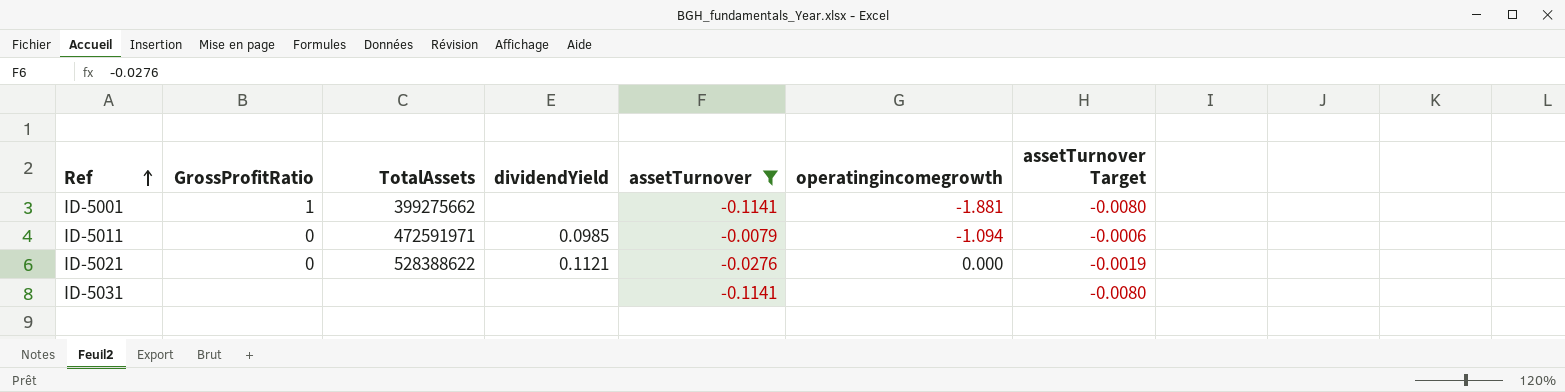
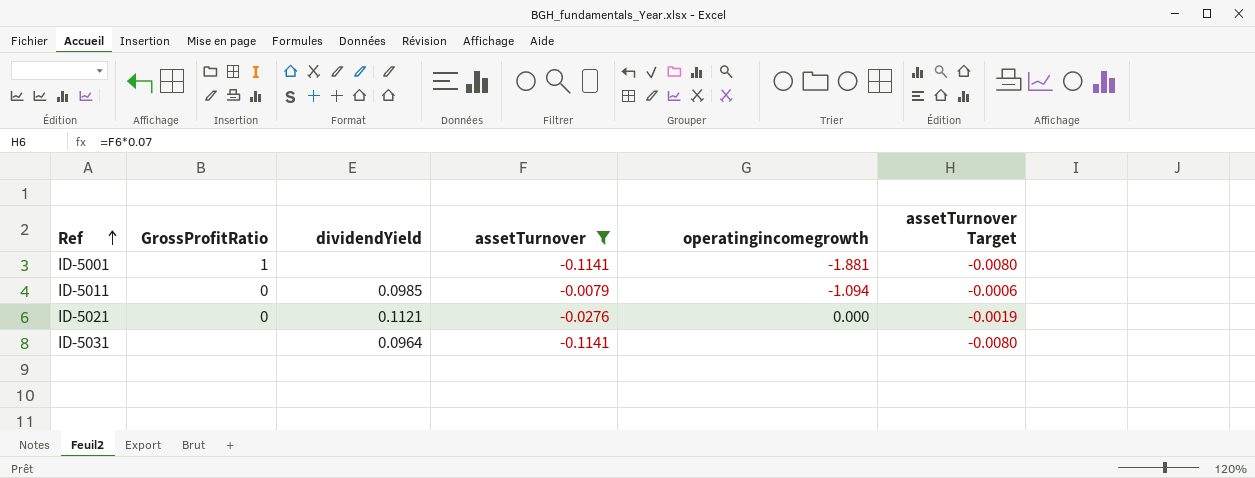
column TotalAssets | position: 3 -> none
ID-5031 | dividendYield: none -> 0.0964

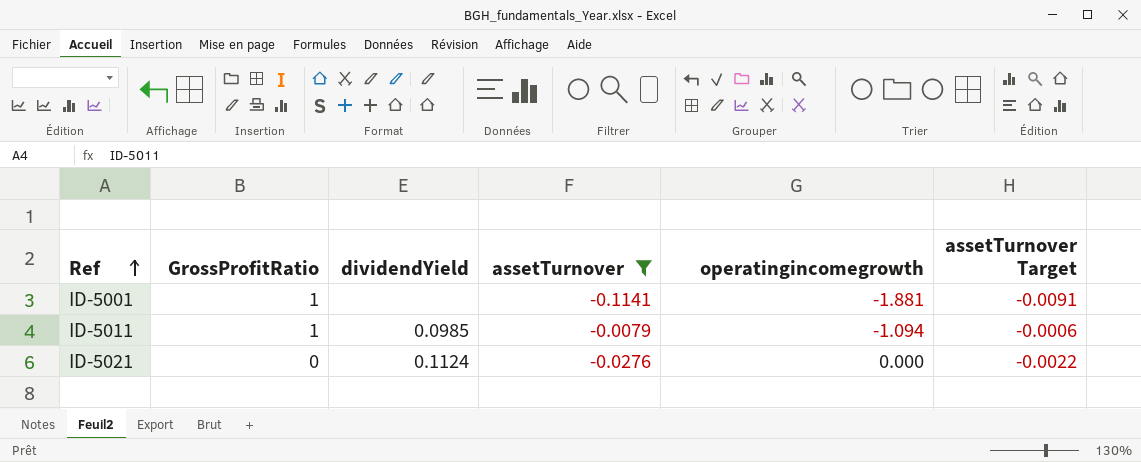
column assetTurnover Target | formula: [assetTurnover] * 0.07 -> [assetTurnover] * 0.08
row ID-5031: none | 0.0964 | -0.1141 | none | -0.0080 -> none
ID-5011 | GrossProfitRatio: 0 -> 1
ID-5021 | dividendYield: 0.1121 -> 0.1124

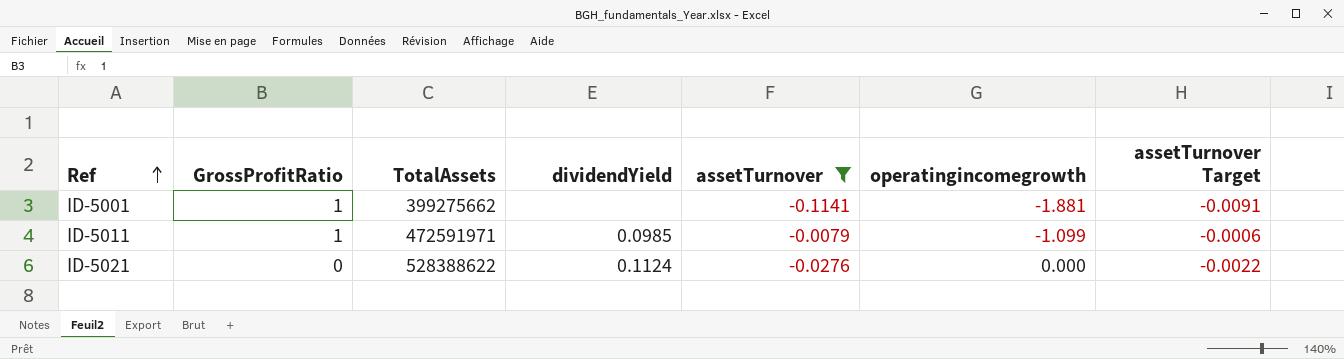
column TotalAssets | position: none -> 3
ID-5011 | operatingincomegrowth: -1.094 -> -1.099

